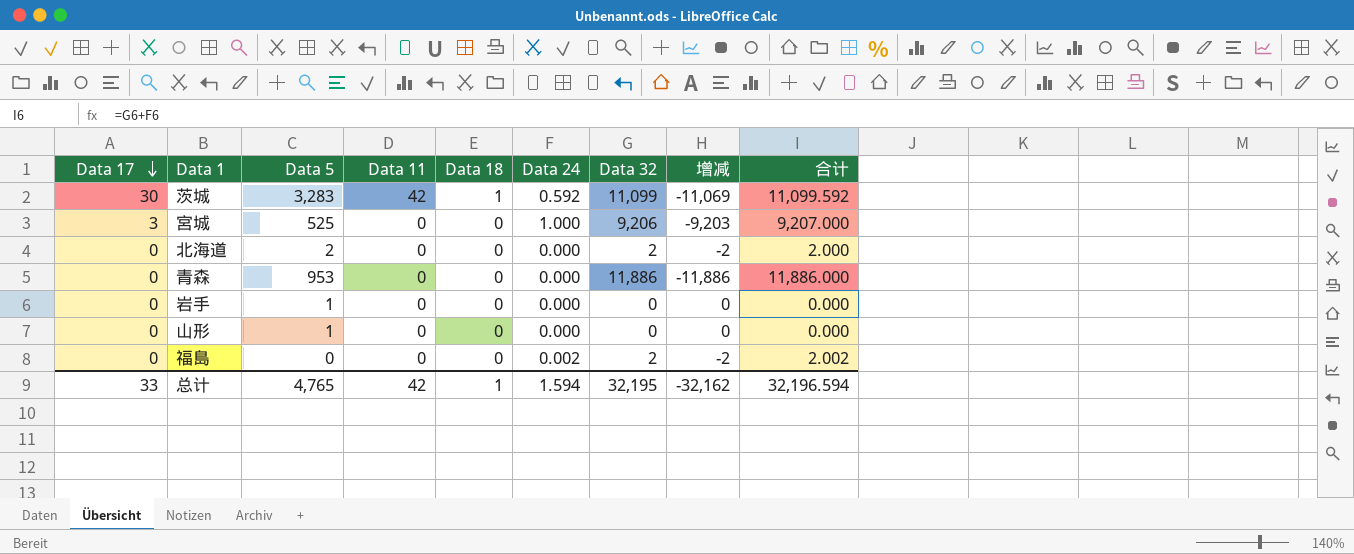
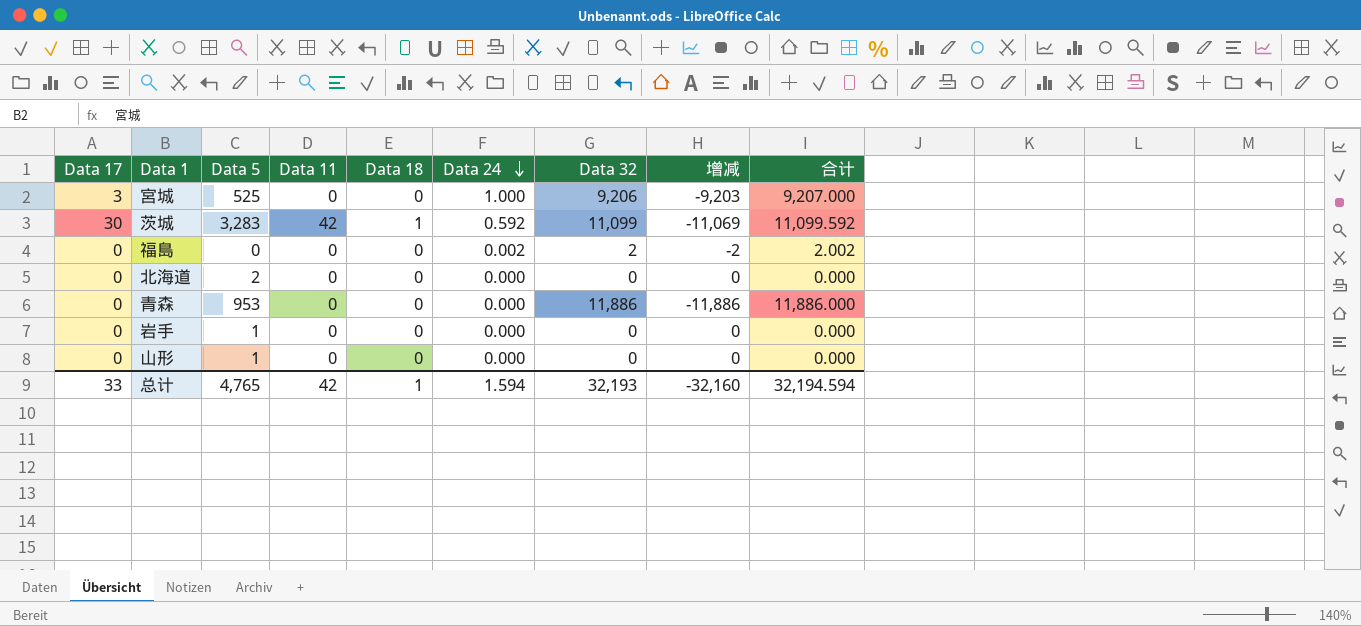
row order: Data 17 descending -> Data 24 descending
北海道 | Data 32: 2 -> 0
北海道 | 增减: -2 -> 0
北海道 | 合计: 2.000 -> 0.000
总计 | Data 32: 32,195 -> 32,193
总计 | 增减: -32,162 -> -32,160
总计 | 合计: 32,196.594 -> 32,194.594

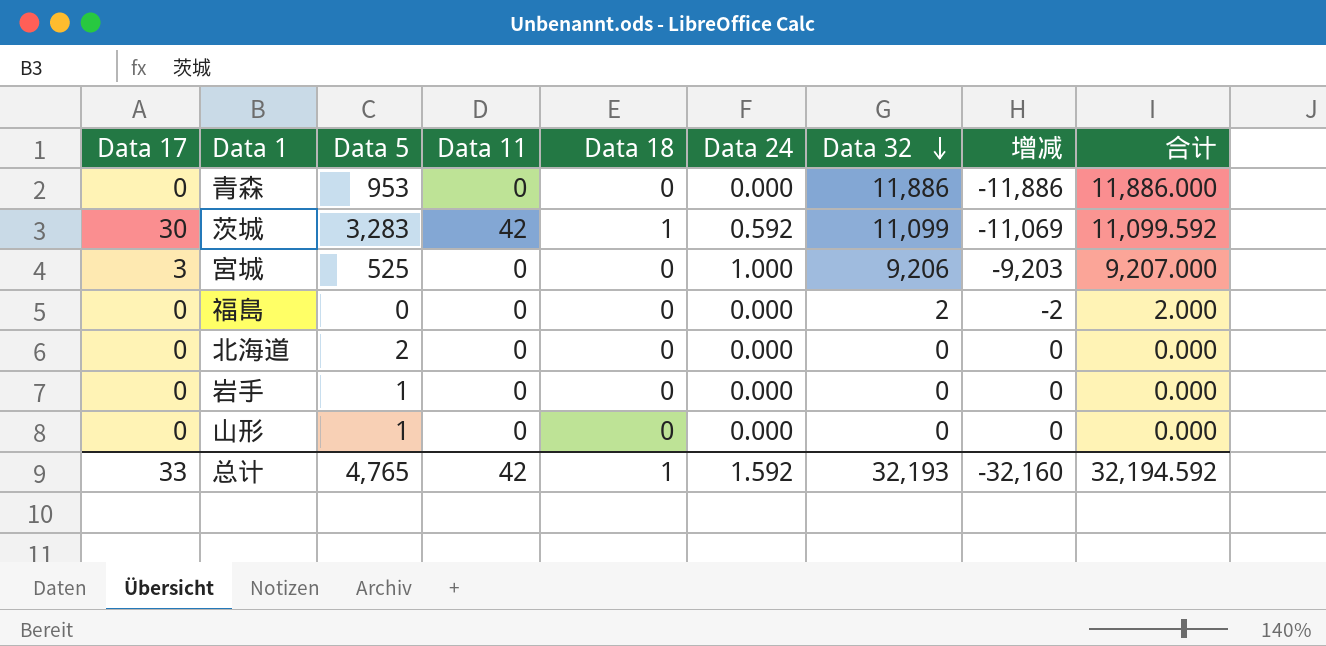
row order: Data 24 descending -> Data 32 descending
福島 | Data 24: 0.002 -> 0.000
福島 | 合计: 2.002 -> 2.000
总计 | Data 24: 1.594 -> 1.592
总计 | 合计: 32,194.594 -> 32,194.592

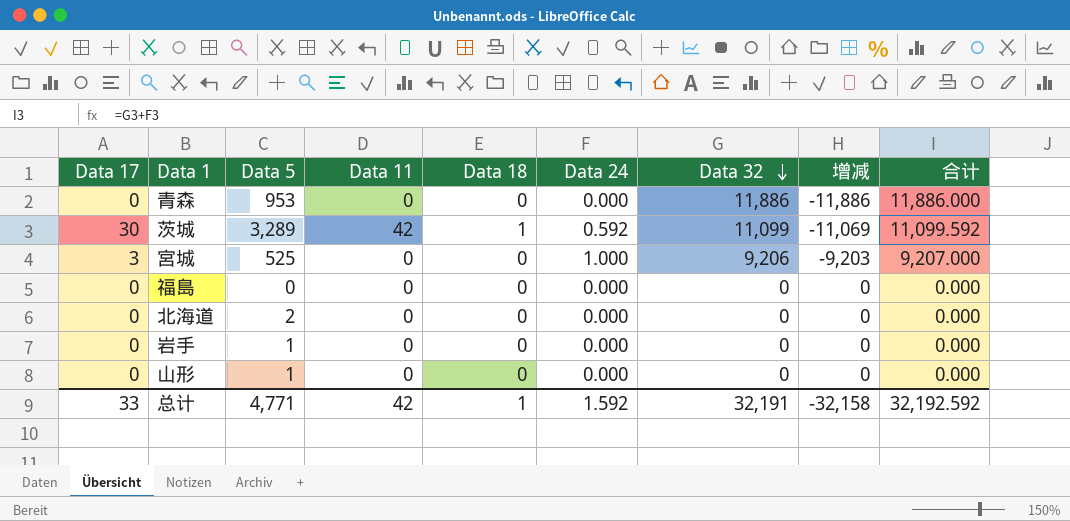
茨城 | Data 5: 3,283 -> 3,289
福島 | Data 32: 2 -> 0
福島 | 增减: -2 -> 0
福島 | 合计: 2.000 -> 0.000
总计 | Data 5: 4,765 -> 4,771
总计 | Data 32: 32,193 -> 32,191
总计 | 增减: -32,160 -> -32,158
总计 | 合计: 32,194.592 -> 32,192.592

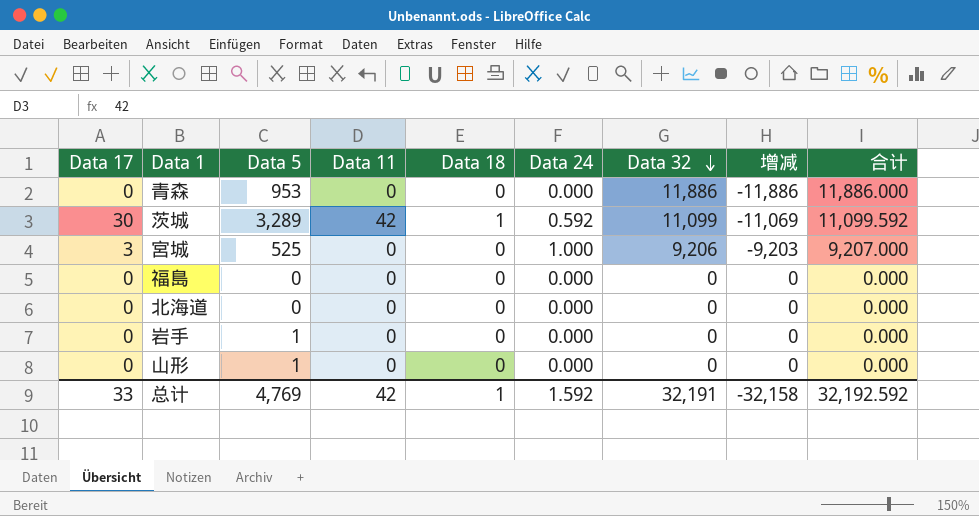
北海道 | Data 5: 2 -> 0
总计 | Data 5: 4,771 -> 4,769

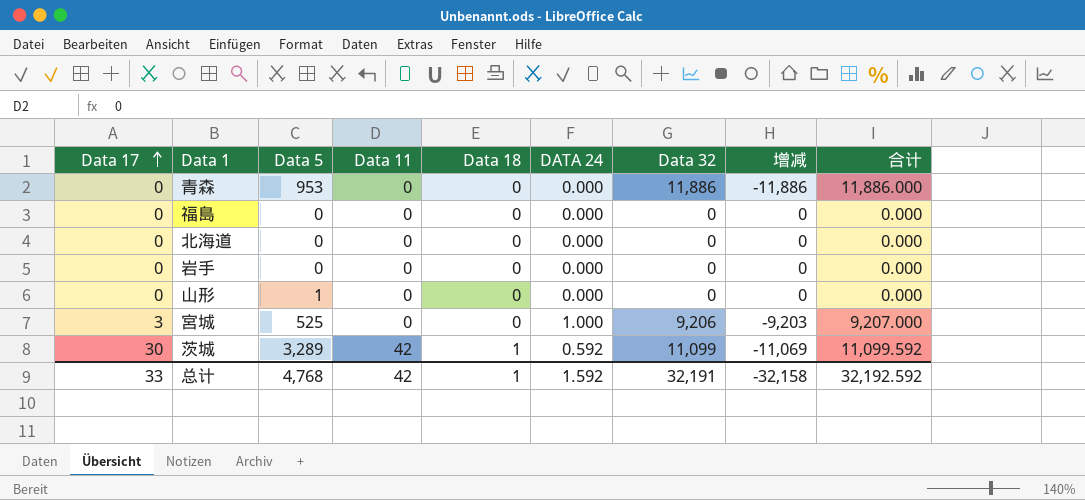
row order: Data 32 descending -> Data 17 ascending
column name: Data 24 -> DATA 24
岩手 | Data 5: 1 -> 0
总计 | Data 5: 4,769 -> 4,768

